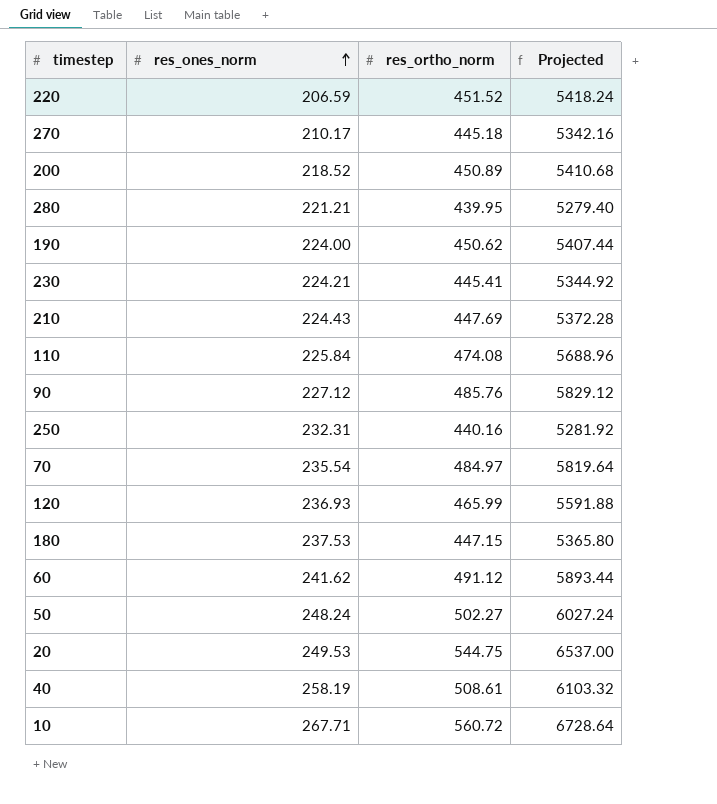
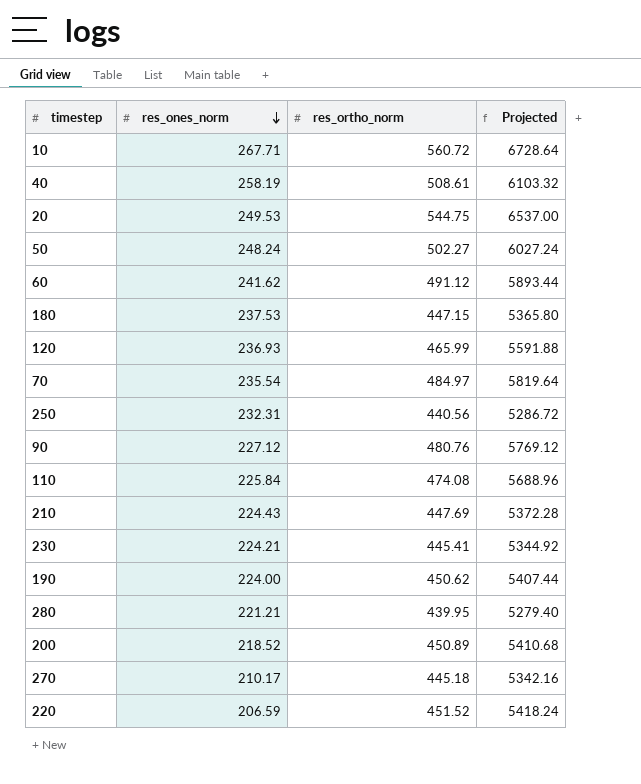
row order: res_ones_norm ascending -> res_ones_norm descending
250 | res_ortho_norm: 440.16 -> 440.56
250 | Projected: 5281.92 -> 5286.72
90 | res_ortho_norm: 485.76 -> 480.76
90 | Projected: 5829.12 -> 5769.12

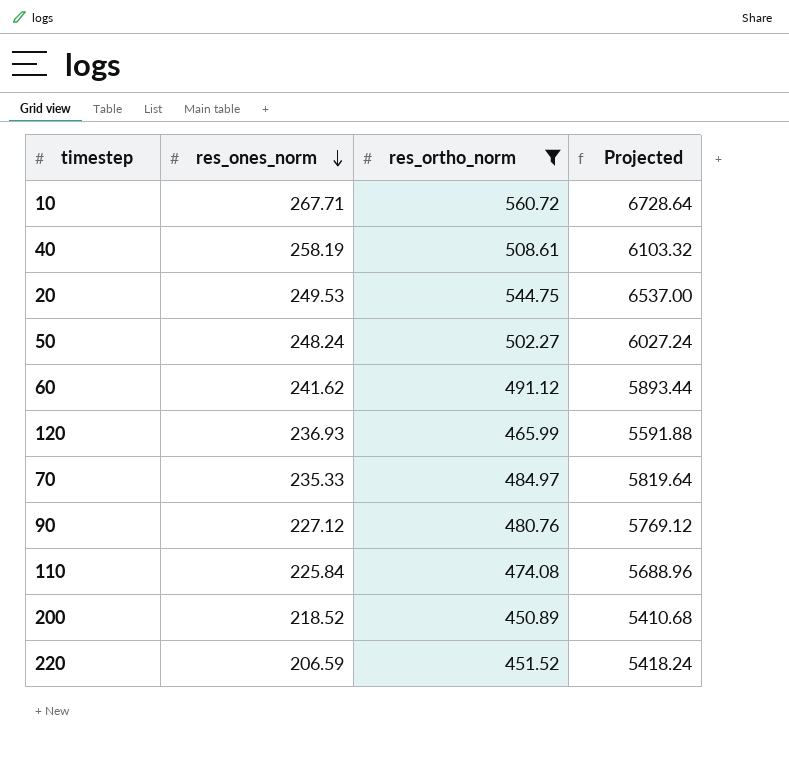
filter: none -> res_ortho_norm >= 450.89
70 | res_ones_norm: 235.54 -> 235.33

